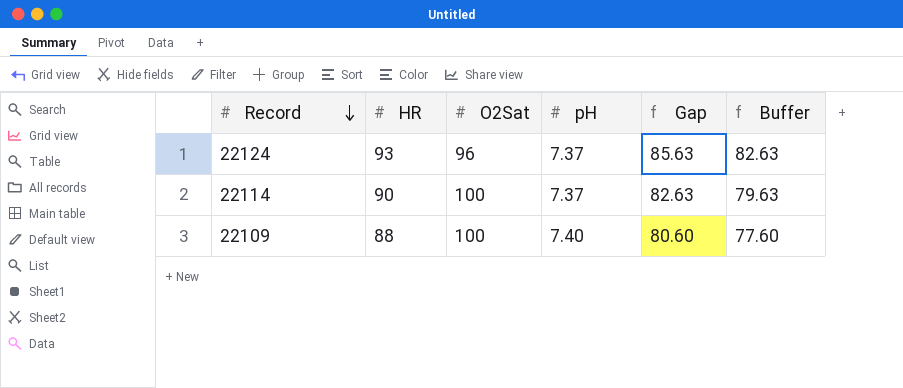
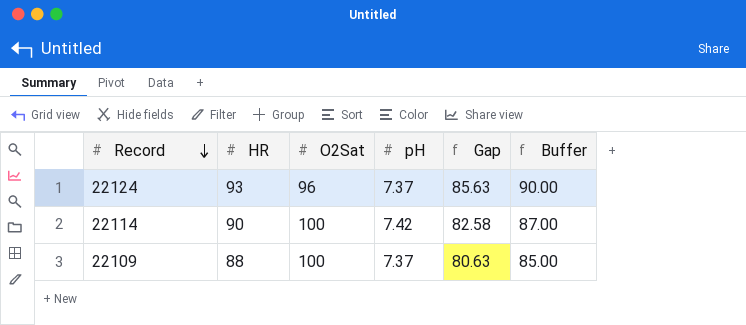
column Buffer | formula: [Gap] - 3 -> [HR] - 3
22114 | pH: 7.37 -> 7.42
22114 | Gap: 82.63 -> 82.58
22109 | pH: 7.40 -> 7.37
22109 | Gap: 80.60 -> 80.63

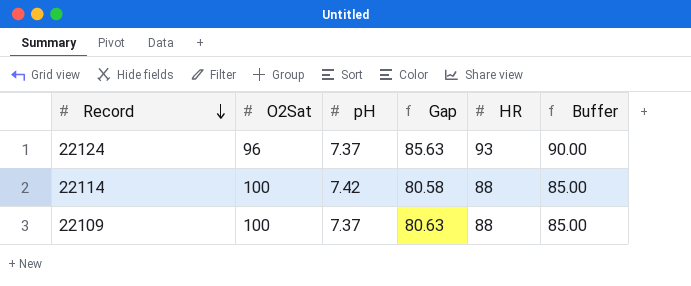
column HR | position: 2 -> 5
22114 | Gap: 82.58 -> 80.58
22114 | HR: 90 -> 88
22114 | Buffer: 87.00 -> 85.00

